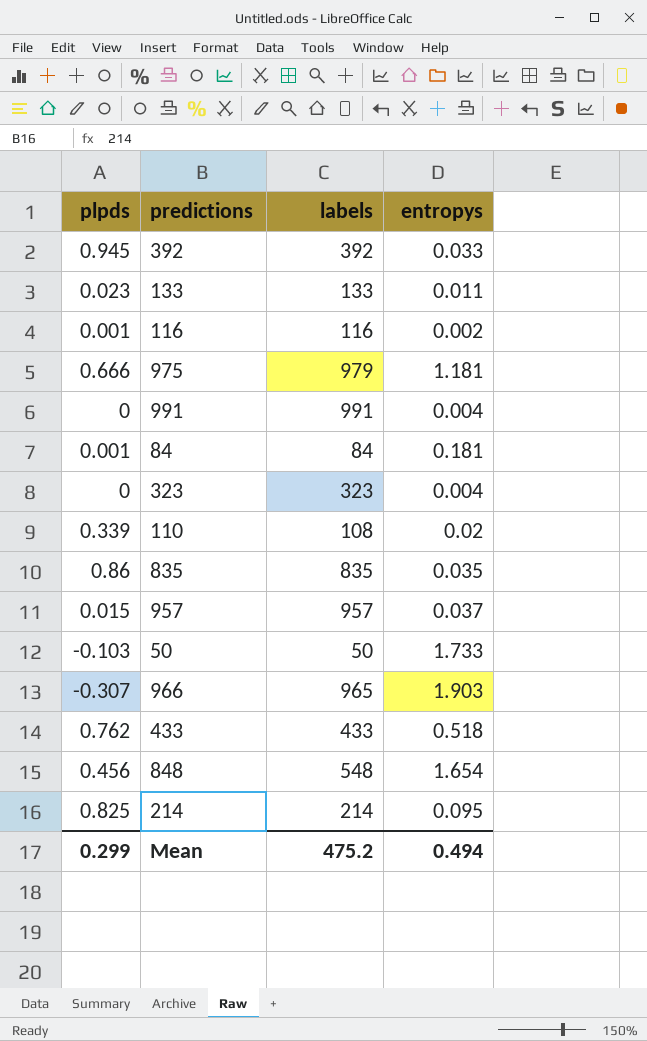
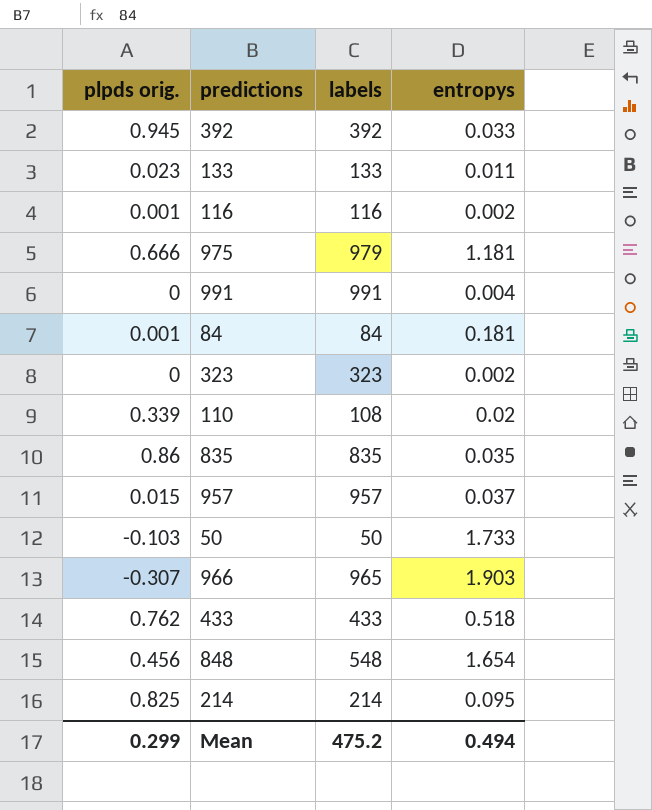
column name: plpds -> plpds orig.
323 | entropys: 0.004 -> 0.002

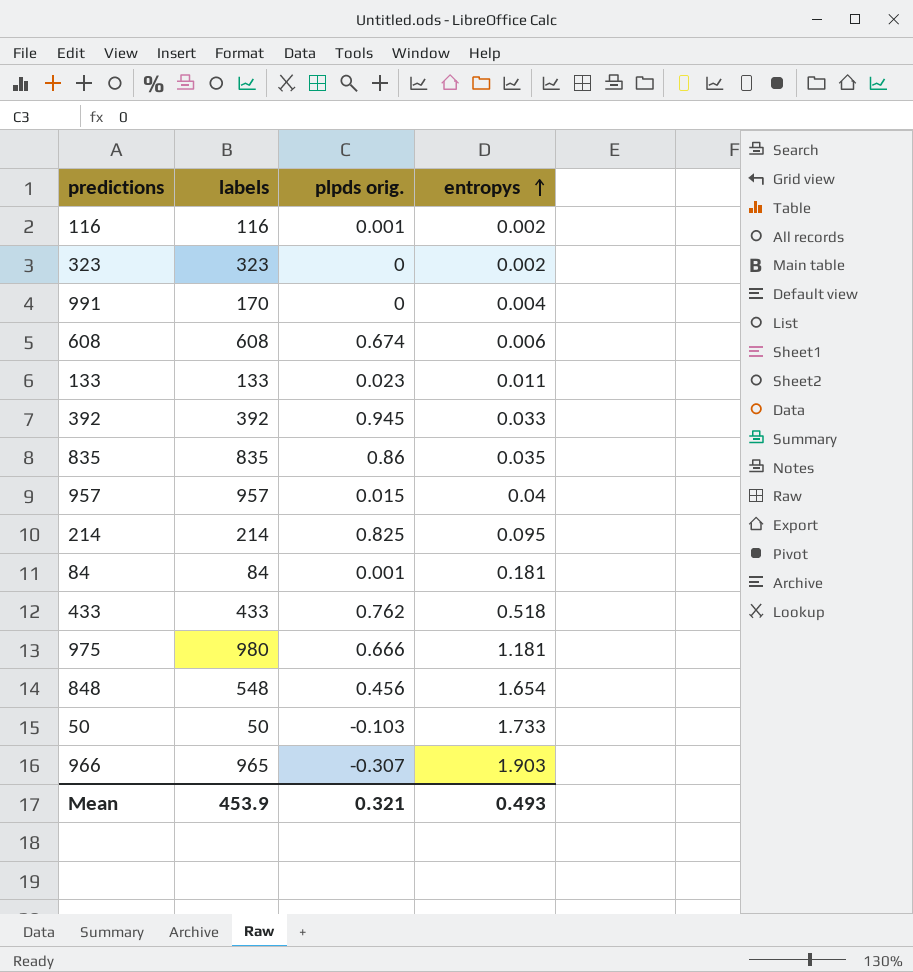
row order: none -> entropys ascending
column plpds orig. | position: 1 -> 3
row 110: 0.339 | 108 | 0.02 -> none
991 | labels: 991 -> 170
row 608: none -> 608 | 0.674 | 0.006
957 | entropys: 0.037 -> 0.04
975 | labels: 979 -> 980
Mean | labels: 475.2 -> 453.9
Mean | plpds orig.: 0.299 -> 0.321
Mean | entropys: 0.494 -> 0.493

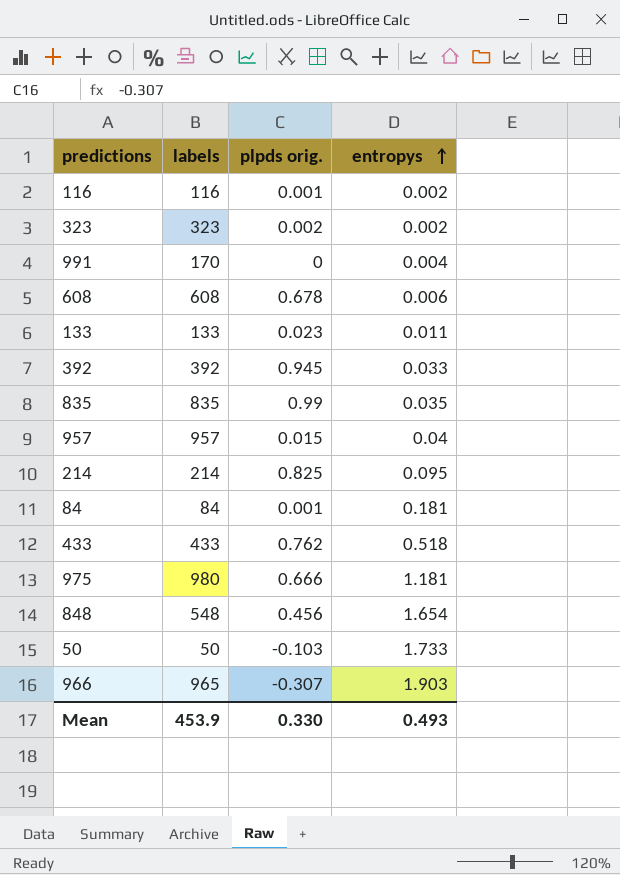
323 | plpds orig.: 0 -> 0.002
608 | plpds orig.: 0.674 -> 0.678
835 | plpds orig.: 0.86 -> 0.99
Mean | plpds orig.: 0.321 -> 0.330

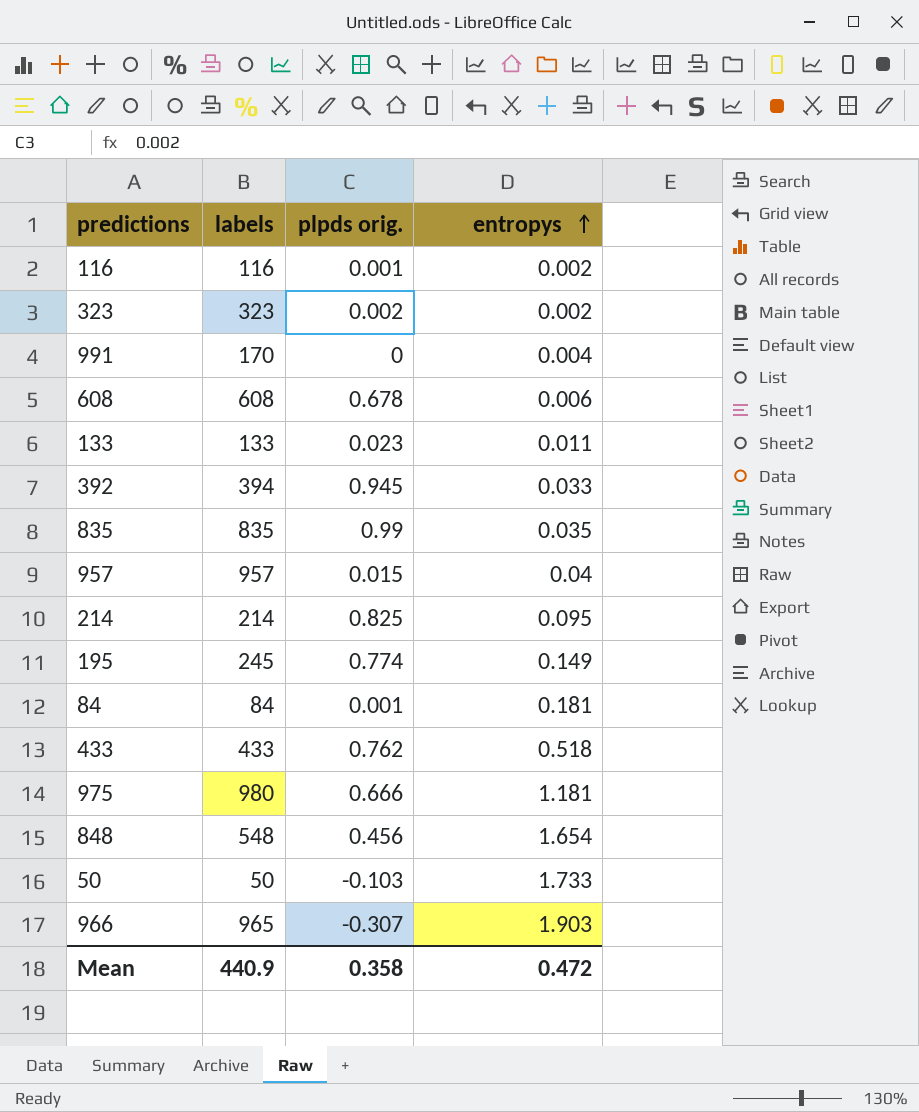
392 | labels: 392 -> 394
row 195: none -> 245 | 0.774 | 0.149
Mean | labels: 453.9 -> 440.9
Mean | plpds orig.: 0.330 -> 0.358
Mean | entropys: 0.493 -> 0.472

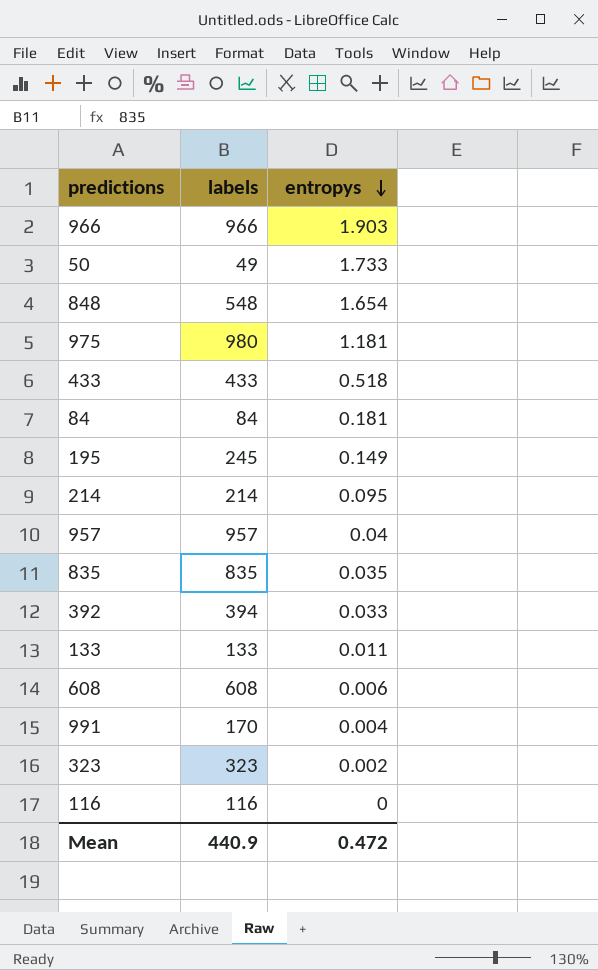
row order: entropys ascending -> entropys descending
column plpds orig. | position: 3 -> none
966 | labels: 965 -> 966
50 | labels: 50 -> 49
116 | entropys: 0.002 -> 0

